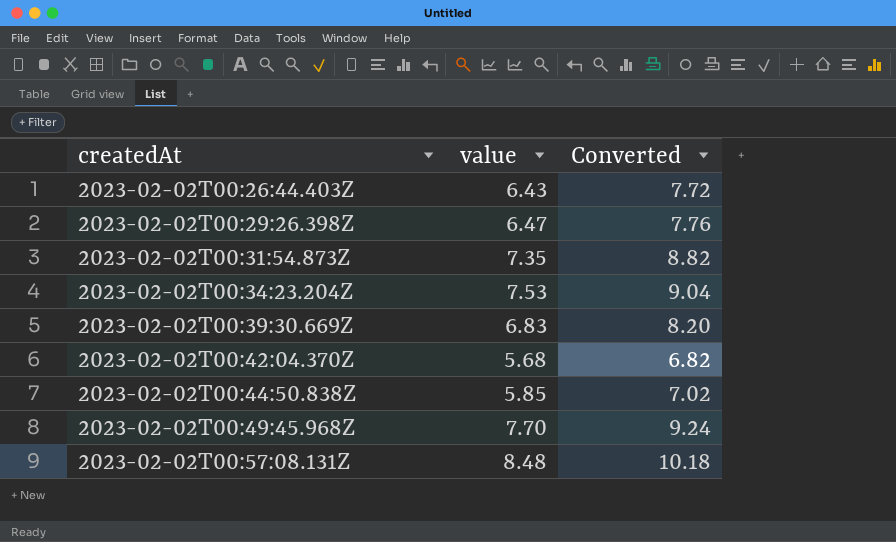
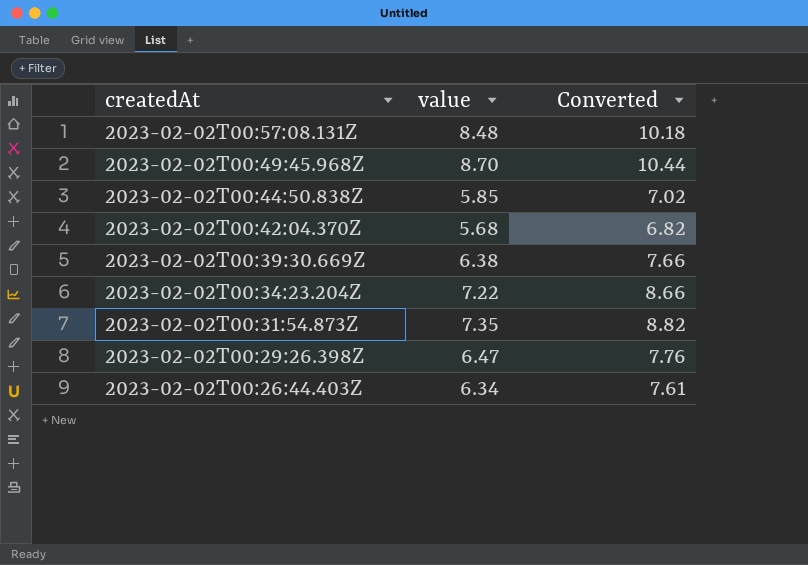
row order: createdAt ascending -> createdAt descending
2023-02-02T00:49:45.968Z | value: 7.70 -> 8.70
2023-02-02T00:49:45.968Z | Converted: 9.24 -> 10.44
2023-02-02T00:39:30.669Z | value: 6.83 -> 6.38
2023-02-02T00:39:30.669Z | Converted: 8.20 -> 7.66
2023-02-02T00:34:23.204Z | value: 7.53 -> 7.22
2023-02-02T00:34:23.204Z | Converted: 9.04 -> 8.66
2023-02-02T00:26:44.403Z | value: 6.43 -> 6.34
2023-02-02T00:26:44.403Z | Converted: 7.72 -> 7.61

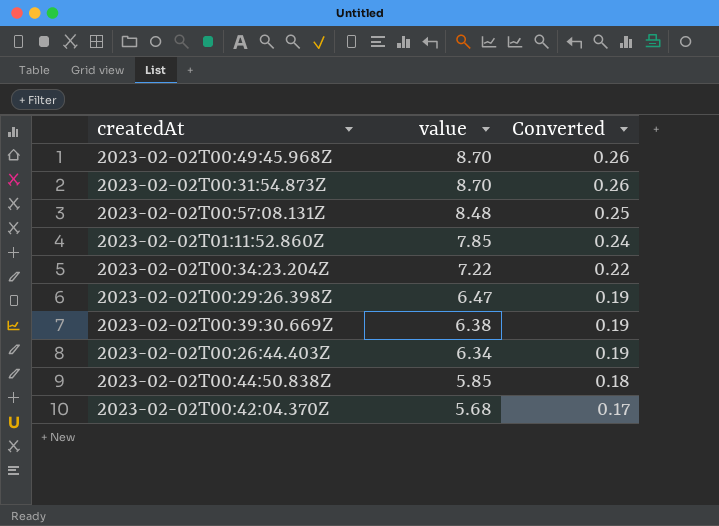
row order: createdAt descending -> value descending
column Converted | formula: [value] * 1.2 -> [value] * 0.03
2023-02-02T00:31:54.873Z | value: 7.35 -> 8.70
row 2023-02-02T01:11:52.860Z: none -> 7.85 | 0.24

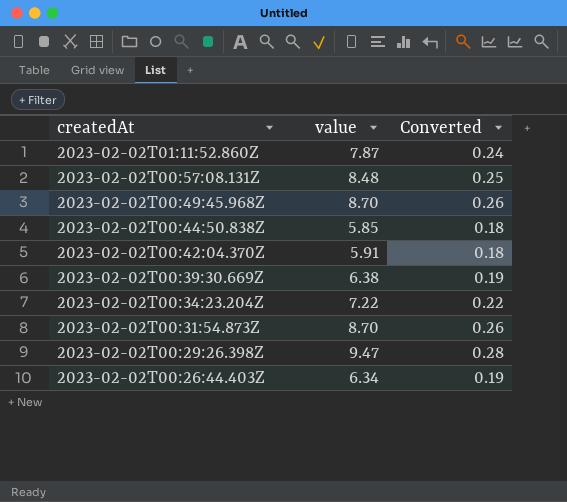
row order: value descending -> createdAt descending
2023-02-02T01:11:52.860Z | value: 7.85 -> 7.87
2023-02-02T00:42:04.370Z | value: 5.68 -> 5.91
2023-02-02T00:42:04.370Z | Converted: 0.17 -> 0.18
2023-02-02T00:29:26.398Z | value: 6.47 -> 9.47
2023-02-02T00:29:26.398Z | Converted: 0.19 -> 0.28

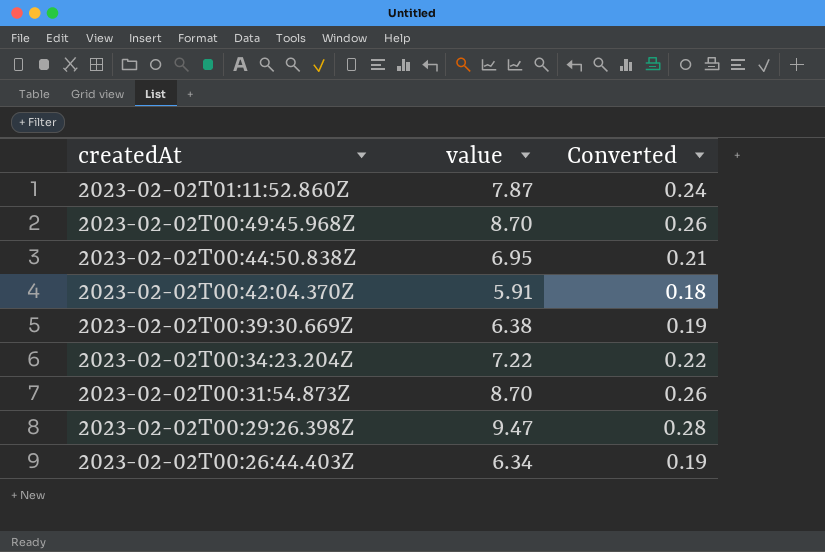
row 2023-02-02T00:57:08.131Z: 8.48 | 0.25 -> none
2023-02-02T00:44:50.838Z | value: 5.85 -> 6.95
2023-02-02T00:44:50.838Z | Converted: 0.18 -> 0.21

